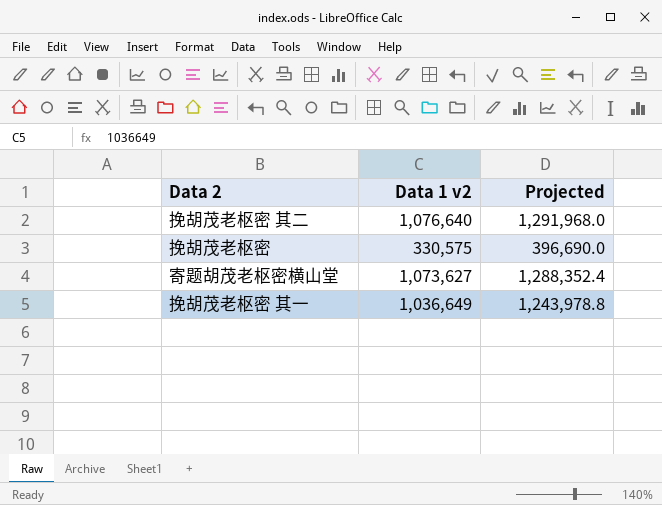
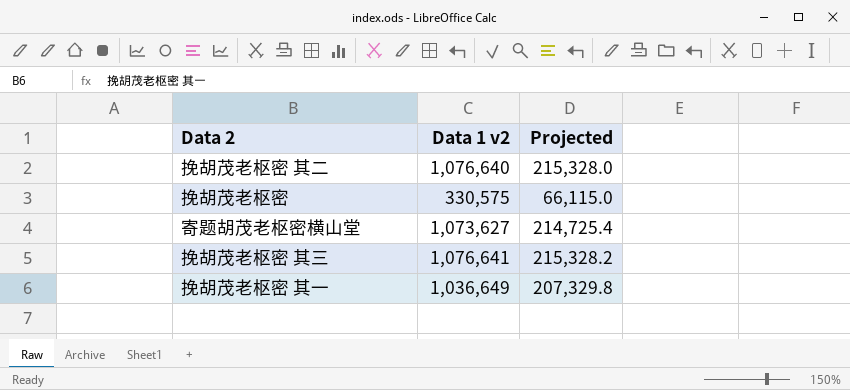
column Projected | formula: [Data 1 v2] * 1.2 -> [Data 1 v2] * 0.2
row 挽胡茂老枢密 其三: none -> 1,076,641 | 215,328.2

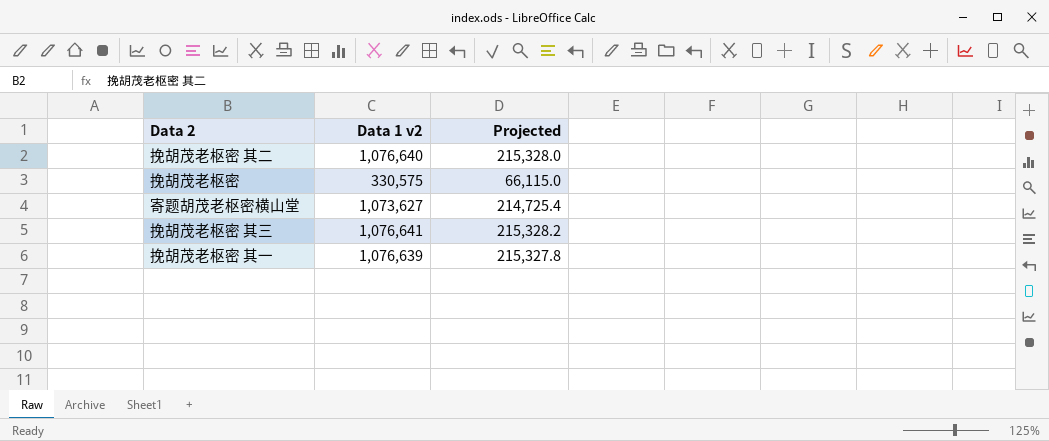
挽胡茂老枢密 其一 | Data 1 v2: 1,036,649 -> 1,076,639
挽胡茂老枢密 其一 | Projected: 207,329.8 -> 215,327.8

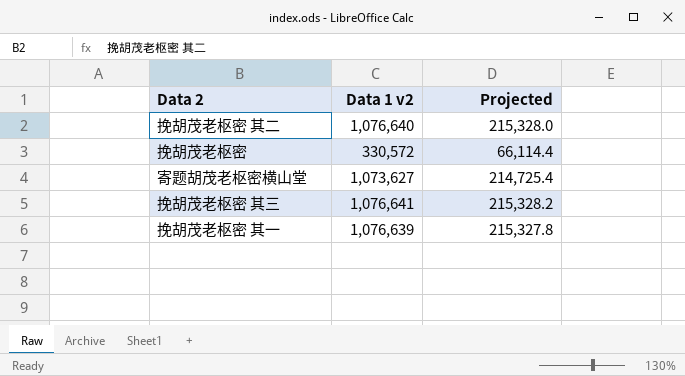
挽胡茂老枢密 | Data 1 v2: 330,575 -> 330,572
挽胡茂老枢密 | Projected: 66,115.0 -> 66,114.4

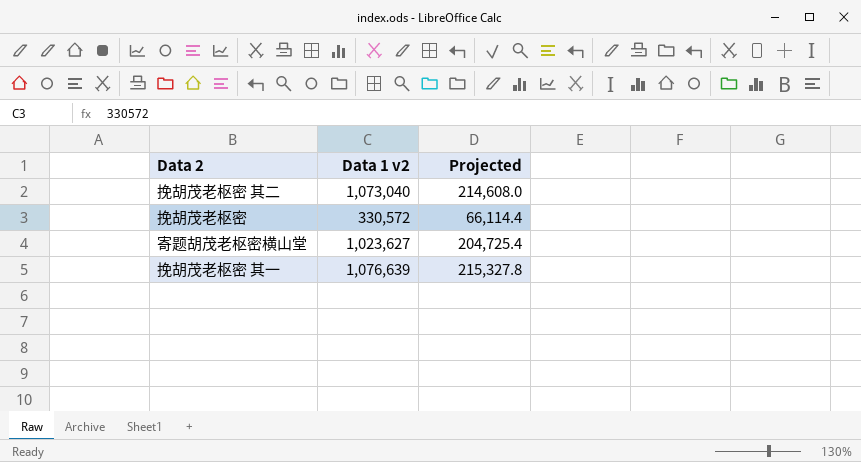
row 挽胡茂老枢密 其三: 1,076,641 | 215,328.2 -> none
挽胡茂老枢密 其二 | Data 1 v2: 1,076,640 -> 1,073,040
挽胡茂老枢密 其二 | Projected: 215,328.0 -> 214,608.0
寄题胡茂老枢密横山堂 | Data 1 v2: 1,073,627 -> 1,023,627
寄题胡茂老枢密横山堂 | Projected: 214,725.4 -> 204,725.4

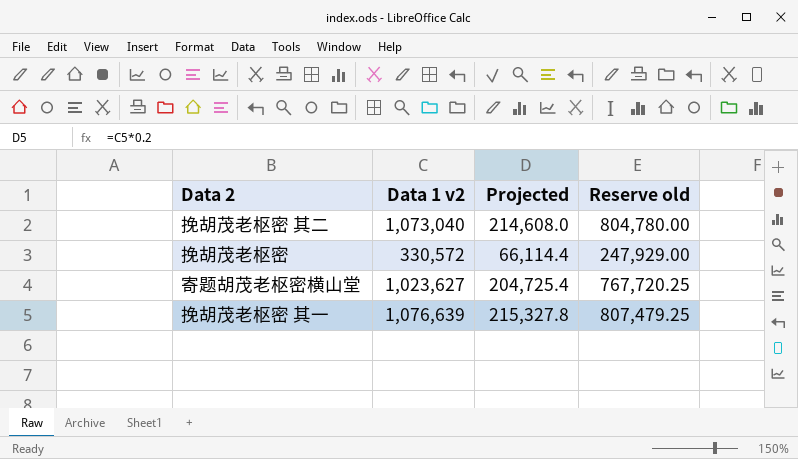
column Reserve old | formula: none -> [Data 1 v2] * 0.75

